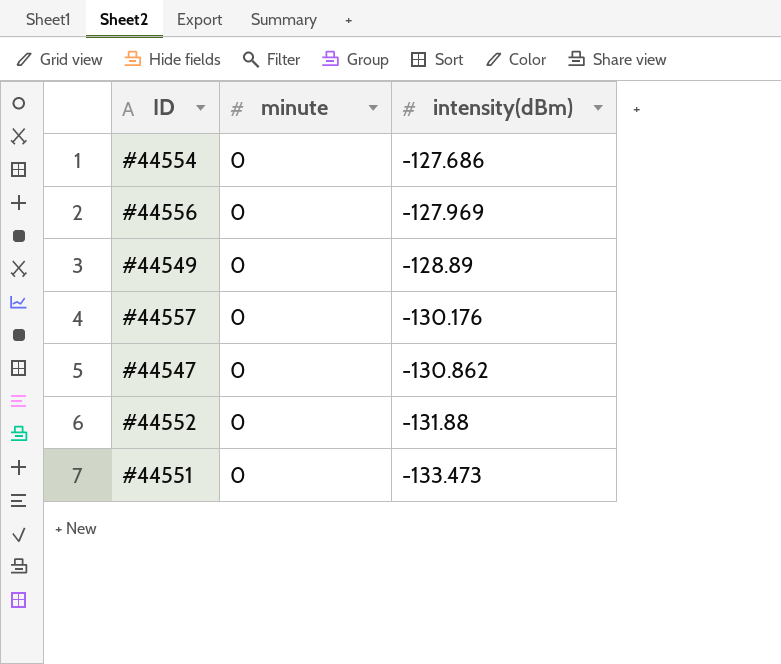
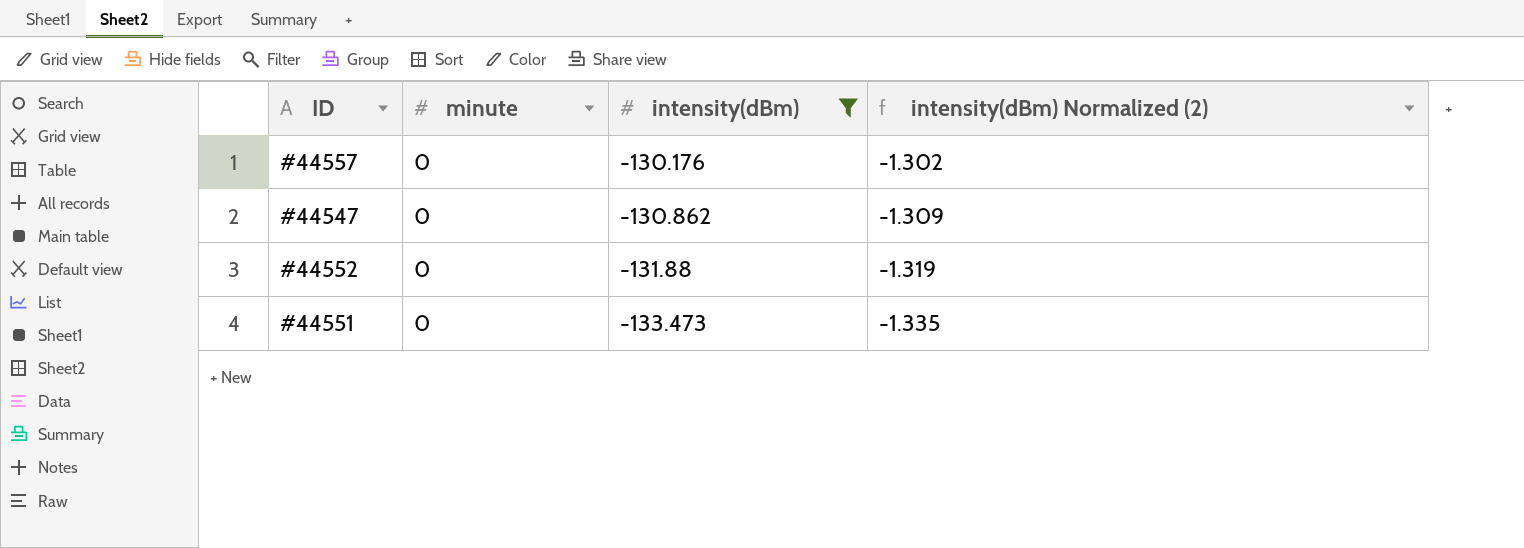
filter: none -> intensity(dBm) <= -130.176
column intensity(dBm) Normalized (2) | formula: none -> [intensity(dBm)] * 0.01

